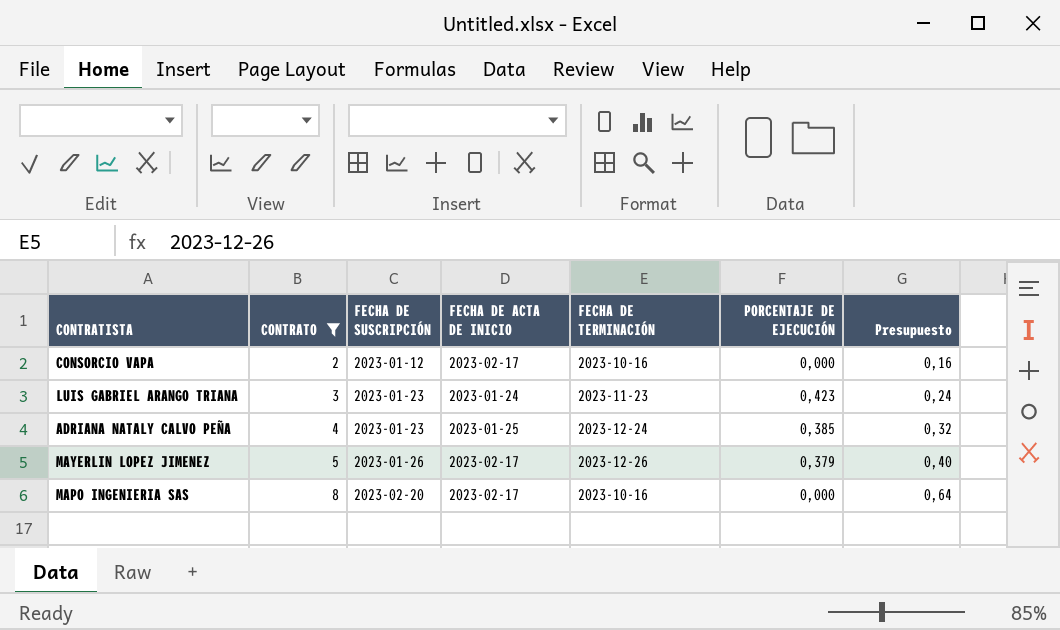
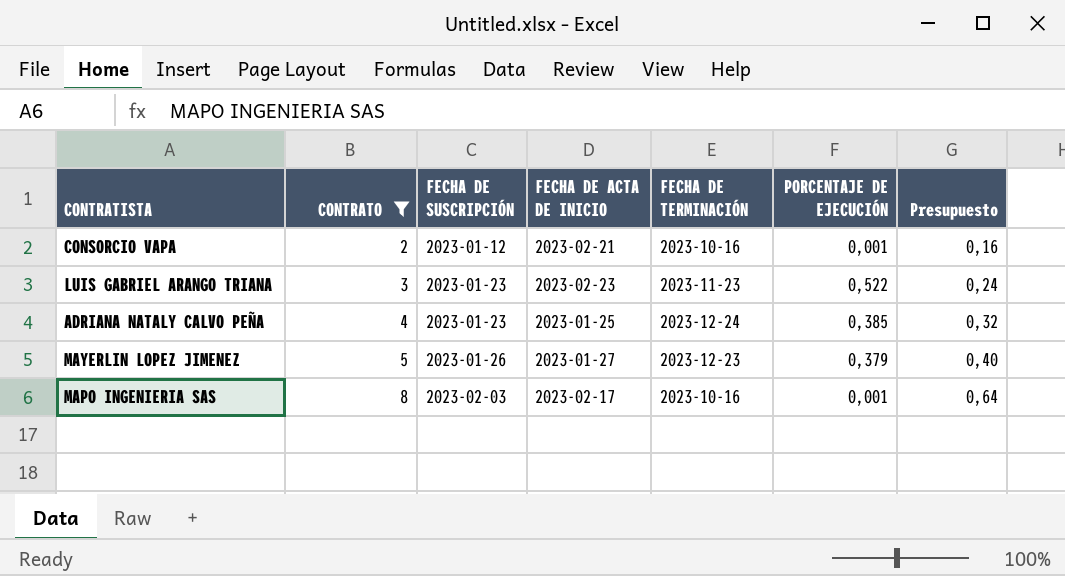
CONSORCIO VAPA | FECHA DE ACTA DE INICIO: 2023-02-17 -> 2023-02-21
CONSORCIO VAPA | PORCENTAJE DE EJECUCIÓN: 0,000 -> 0,001
LUIS GABRIEL ARANGO TRIANA | FECHA DE ACTA DE INICIO: 2023-01-24 -> 2023-02-23
LUIS GABRIEL ARANGO TRIANA | PORCENTAJE DE EJECUCIÓN: 0,423 -> 0,522
MAYERLIN LOPEZ JIMENEZ | FECHA DE ACTA DE INICIO: 2023-02-17 -> 2023-01-27
MAYERLIN LOPEZ JIMENEZ | FECHA DE TERMINACIÓN: 2023-12-26 -> 2023-12-23
MAPO INGENIERIA SAS | FECHA DE SUSCRIPCIÓN: 2023-02-20 -> 2023-02-03
MAPO INGENIERIA SAS | PORCENTAJE DE EJECUCIÓN: 0,000 -> 0,001

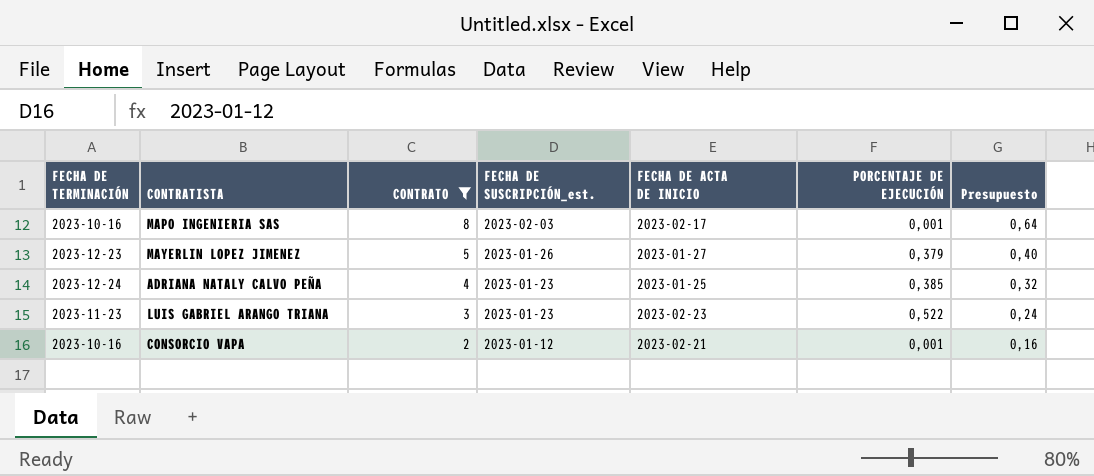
row order: CONTRATO ascending -> CONTRATO descending
column FECHA DE TERMINACIÓN | position: 5 -> 1
column name: FECHA DE SUSCRIPCIÓN -> FECHA DE SUSCRIPCIÓN_est.

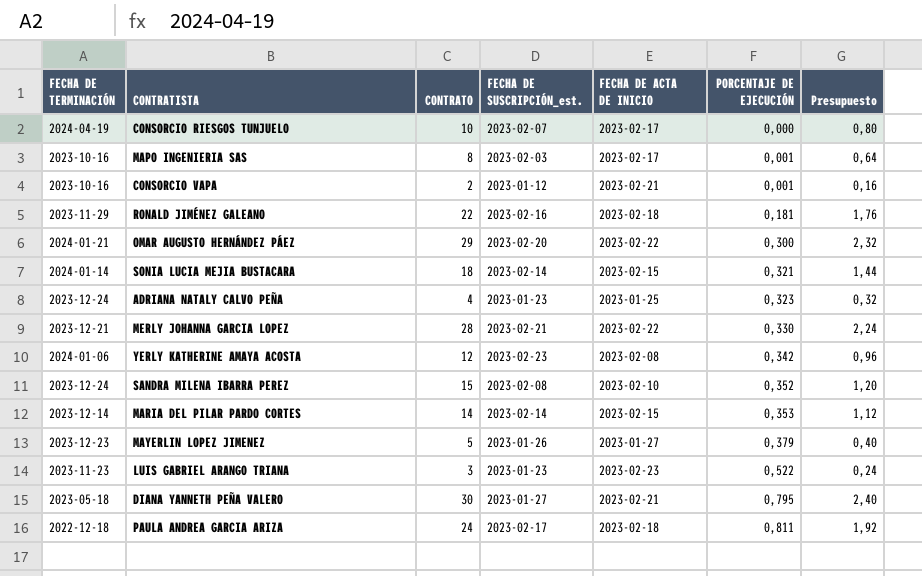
filter: CONTRATO <= 8 -> none
row order: CONTRATO descending -> PORCENTAJE DE EJECUCIÓN ascending
ADRIANA NATALY CALVO PEÑA | PORCENTAJE DE EJECUCIÓN: 0,385 -> 0,323

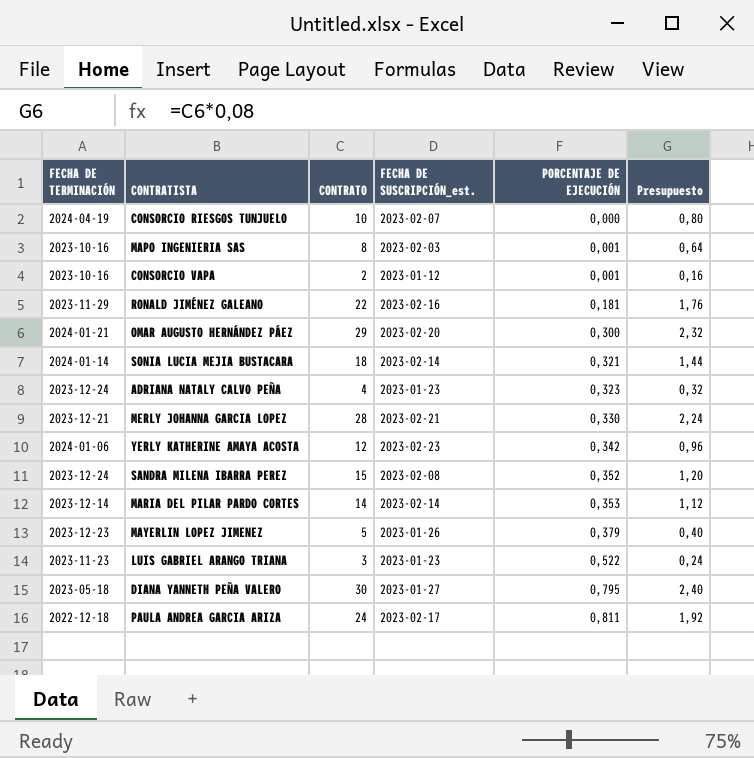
column FECHA DE ACTA DE INICIO | position: 5 -> none

